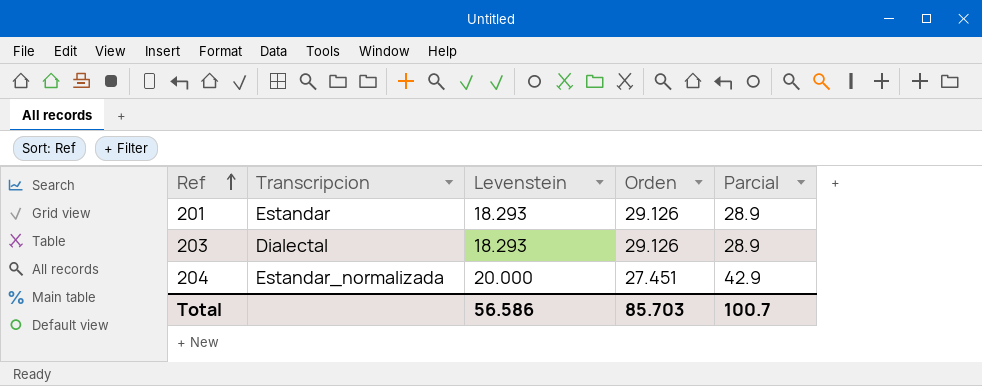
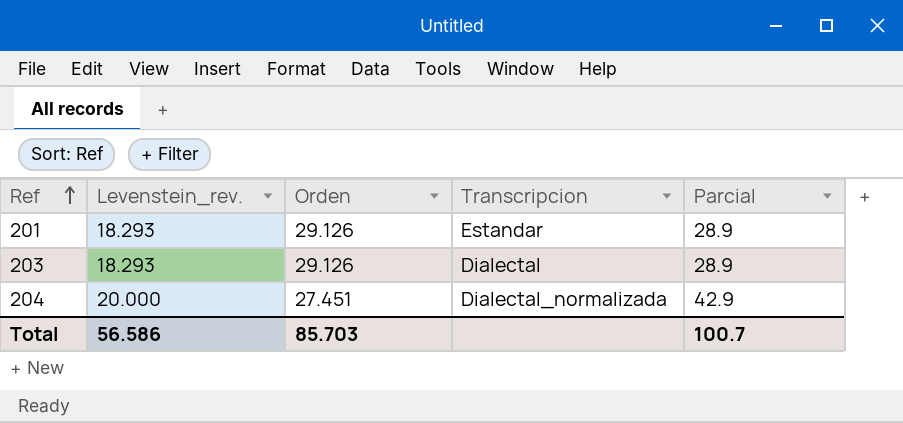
column name: Levenstein -> Levenstein_rev.
column Transcripcion | position: 2 -> 4
204 | Transcripcion: Estandar_normalizada -> Dialectal_normalizada

